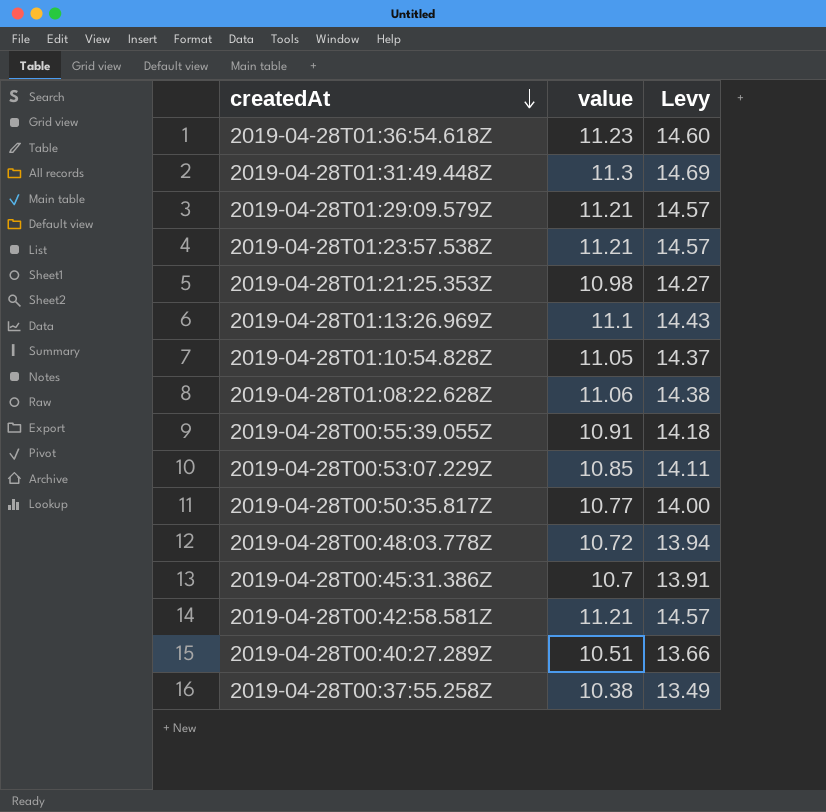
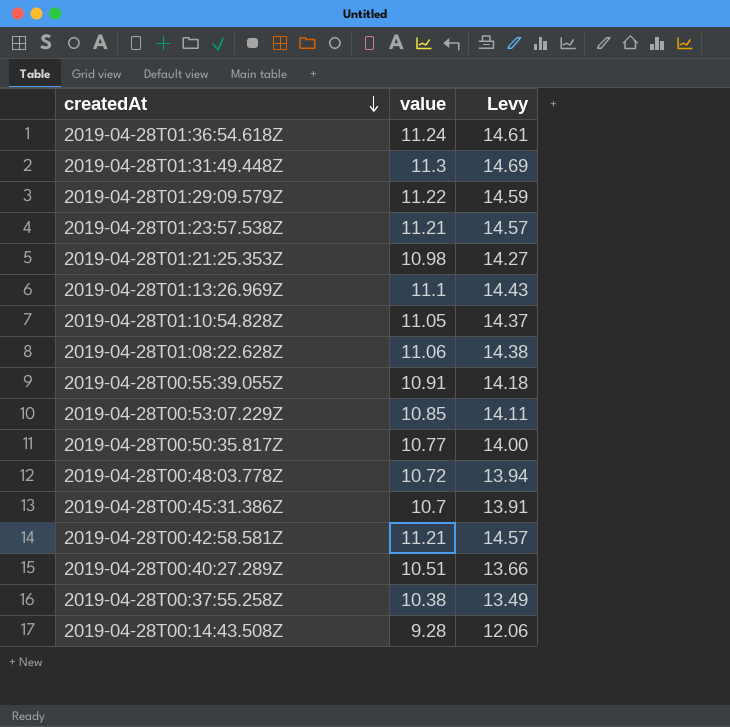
2019-04-28T01:36:54.618Z | value: 11.23 -> 11.24
2019-04-28T01:36:54.618Z | Levy: 14.60 -> 14.61
2019-04-28T01:29:09.579Z | value: 11.21 -> 11.22
2019-04-28T01:29:09.579Z | Levy: 14.57 -> 14.59
row 2019-04-28T00:14:43.508Z: none -> 9.28 | 12.06

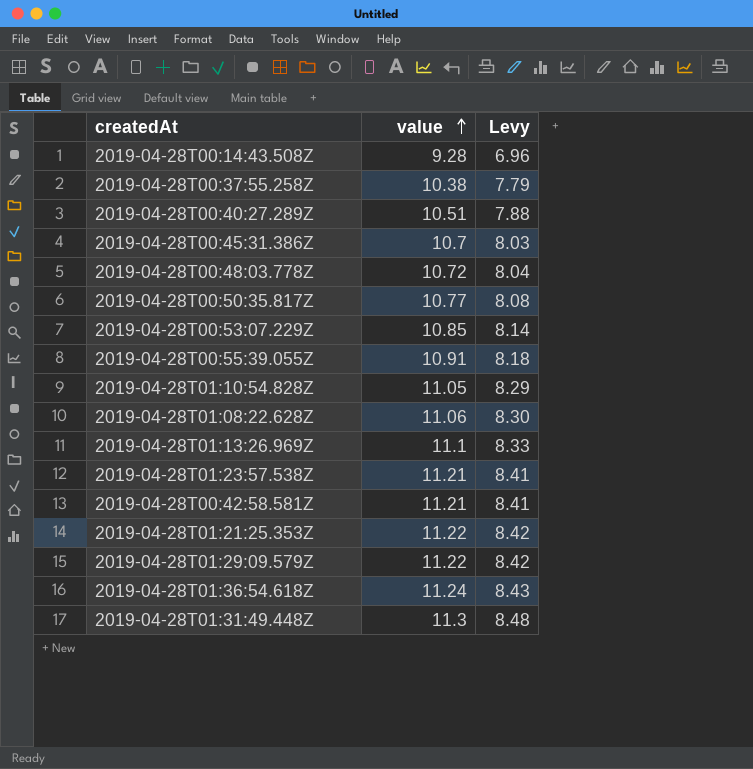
row order: createdAt descending -> value ascending
column Levy | formula: [value] * 1.3 -> [value] * 0.75
2019-04-28T01:21:25.353Z | value: 10.98 -> 11.22

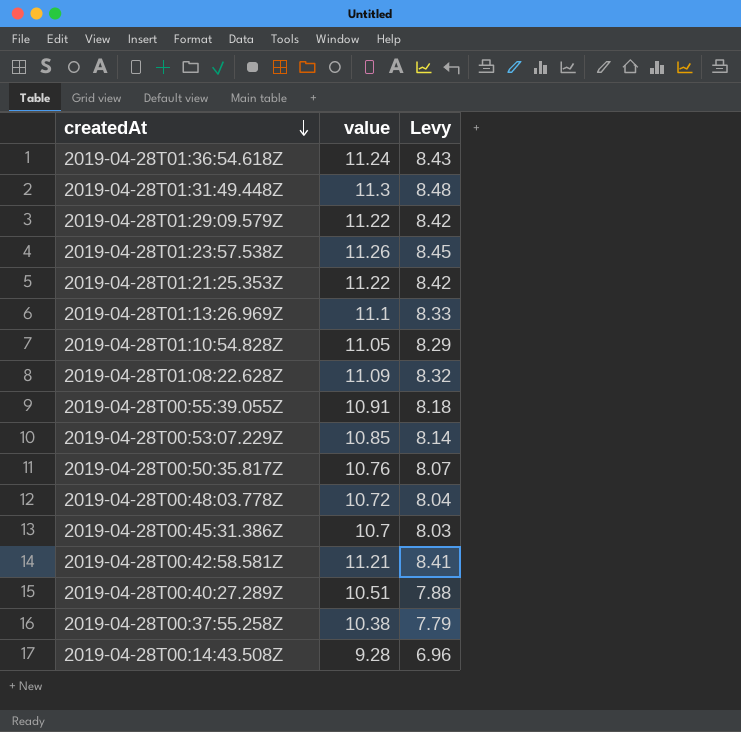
row order: value ascending -> createdAt descending
2019-04-28T01:23:57.538Z | value: 11.21 -> 11.26
2019-04-28T01:23:57.538Z | Levy: 8.41 -> 8.45
2019-04-28T01:08:22.628Z | value: 11.06 -> 11.09
2019-04-28T01:08:22.628Z | Levy: 8.30 -> 8.32
2019-04-28T00:50:35.817Z | value: 10.77 -> 10.76
2019-04-28T00:50:35.817Z | Levy: 8.08 -> 8.07

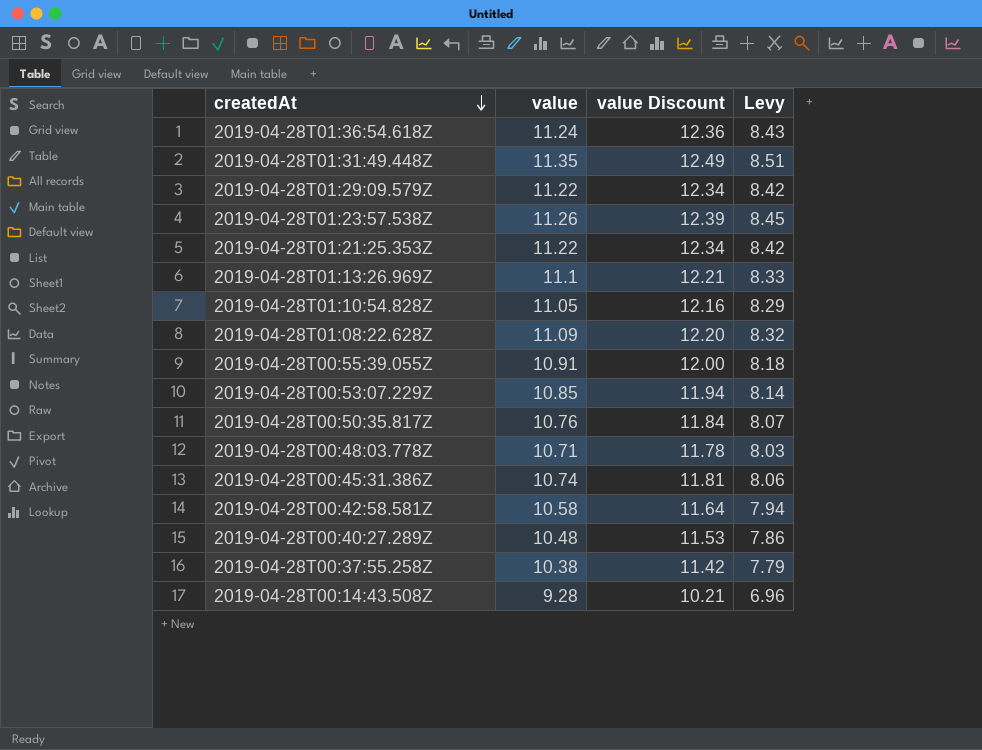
column value Discount | formula: none -> [value] * 1.1
2019-04-28T01:31:49.448Z | value: 11.3 -> 11.35
2019-04-28T01:31:49.448Z | Levy: 8.48 -> 8.51
2019-04-28T00:48:03.778Z | value: 10.72 -> 10.71
2019-04-28T00:48:03.778Z | Levy: 8.04 -> 8.03
2019-04-28T00:45:31.386Z | value: 10.7 -> 10.74
2019-04-28T00:45:31.386Z | Levy: 8.03 -> 8.06
2019-04-28T00:42:58.581Z | value: 11.21 -> 10.58
2019-04-28T00:42:58.581Z | Levy: 8.41 -> 7.94
2019-04-28T00:40:27.289Z | value: 10.51 -> 10.48
2019-04-28T00:40:27.289Z | Levy: 7.88 -> 7.86

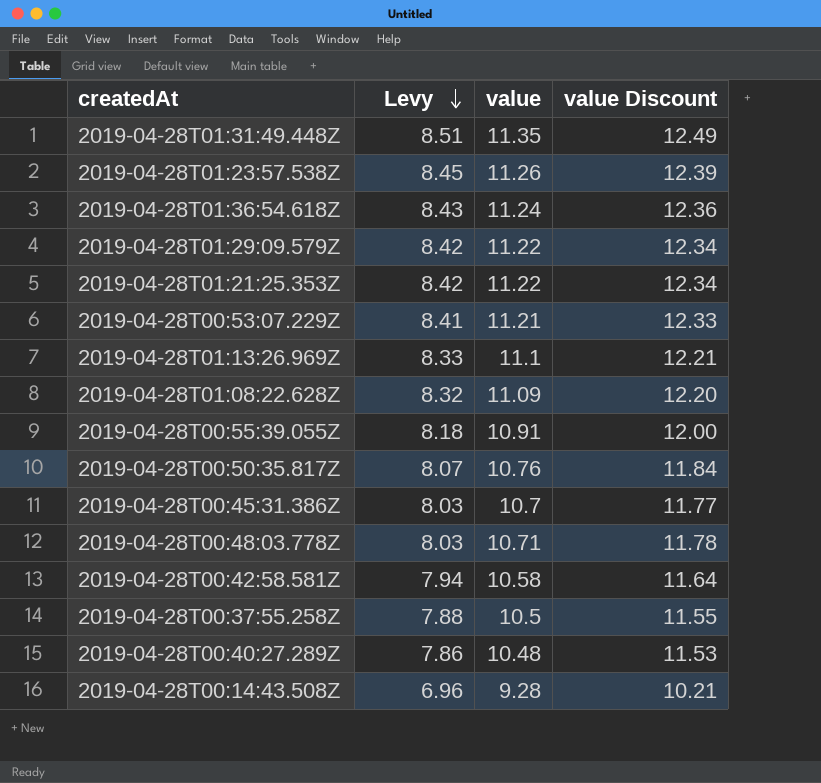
row order: createdAt descending -> Levy descending
column Levy | position: 4 -> 2
row 2019-04-28T01:10:54.828Z: 11.05 | 12.16 | 8.29 -> none
2019-04-28T00:53:07.229Z | Levy: 8.14 -> 8.41
2019-04-28T00:53:07.229Z | value: 10.85 -> 11.21
2019-04-28T00:53:07.229Z | value Discount: 11.94 -> 12.33
2019-04-28T00:45:31.386Z | Levy: 8.06 -> 8.03
2019-04-28T00:45:31.386Z | value: 10.74 -> 10.7
2019-04-28T00:45:31.386Z | value Discount: 11.81 -> 11.77
2019-04-28T00:37:55.258Z | Levy: 7.79 -> 7.88
2019-04-28T00:37:55.258Z | value: 10.38 -> 10.5
2019-04-28T00:37:55.258Z | value Discount: 11.42 -> 11.55

